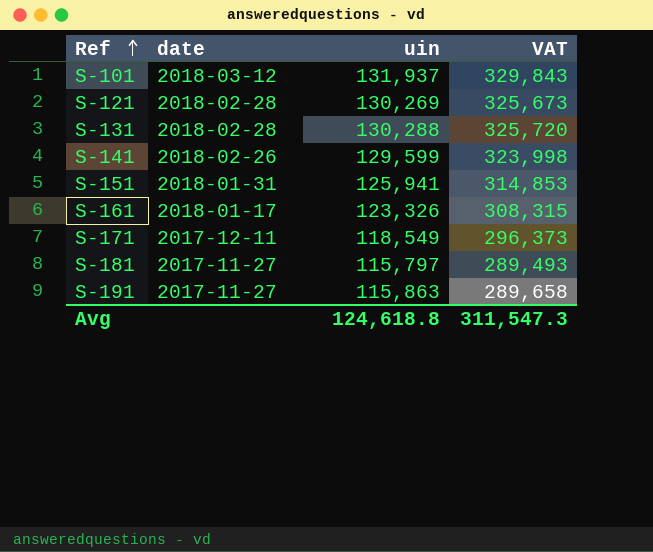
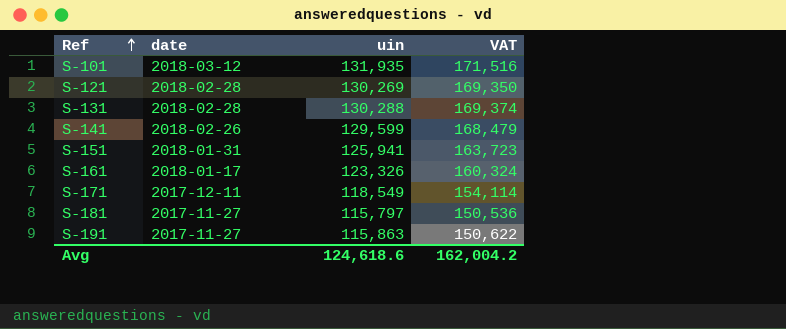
column VAT | formula: [uin] * 2.5 -> [uin] * 1.3
S-101 | uin: 131,937 -> 131,935
Avg | uin: 124,618.8 -> 124,618.6
Avg | VAT: 311,547.3 -> 162,004.2

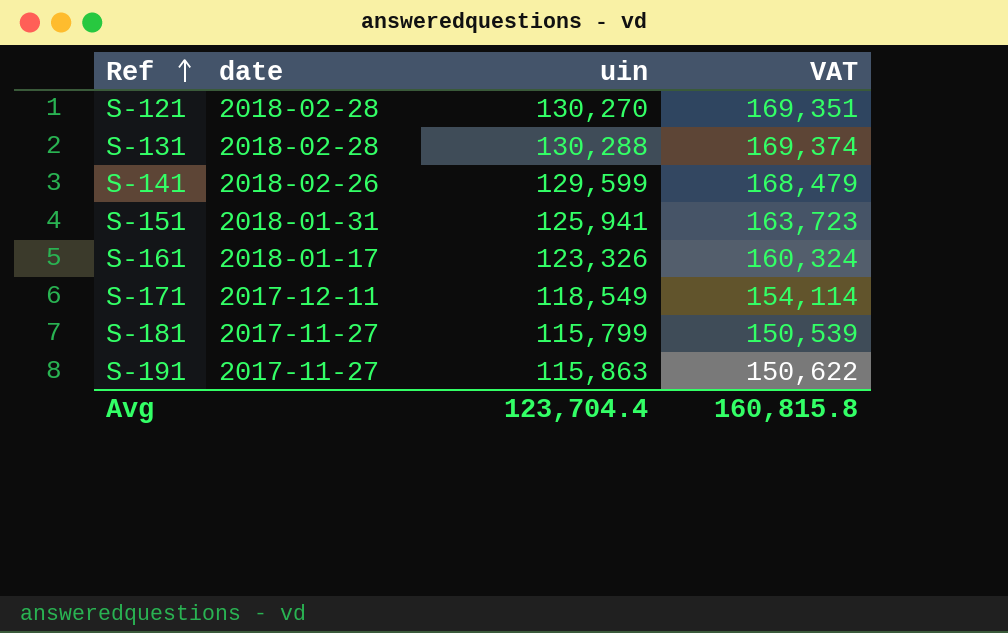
row S-101: 2018-03-12 | 131,935 | 171,516 -> none
S-121 | uin: 130,269 -> 130,270
S-121 | VAT: 169,350 -> 169,351
S-181 | uin: 115,797 -> 115,799
S-181 | VAT: 150,536 -> 150,539
Avg | uin: 124,618.6 -> 123,704.4
Avg | VAT: 162,004.2 -> 160,815.8

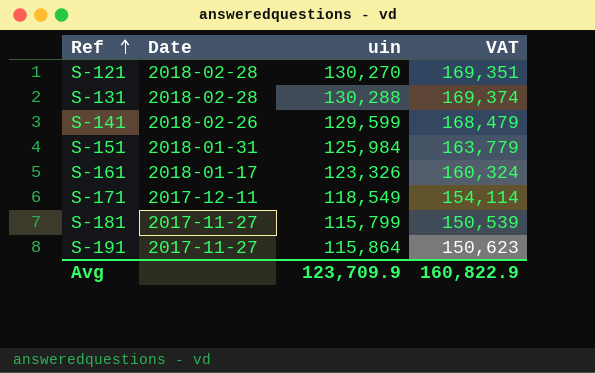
column name: date -> Date
S-151 | uin: 125,941 -> 125,984
S-151 | VAT: 163,723 -> 163,779
S-191 | uin: 115,863 -> 115,864
S-191 | VAT: 150,622 -> 150,623
Avg | uin: 123,704.4 -> 123,709.9
Avg | VAT: 160,815.8 -> 160,822.9

